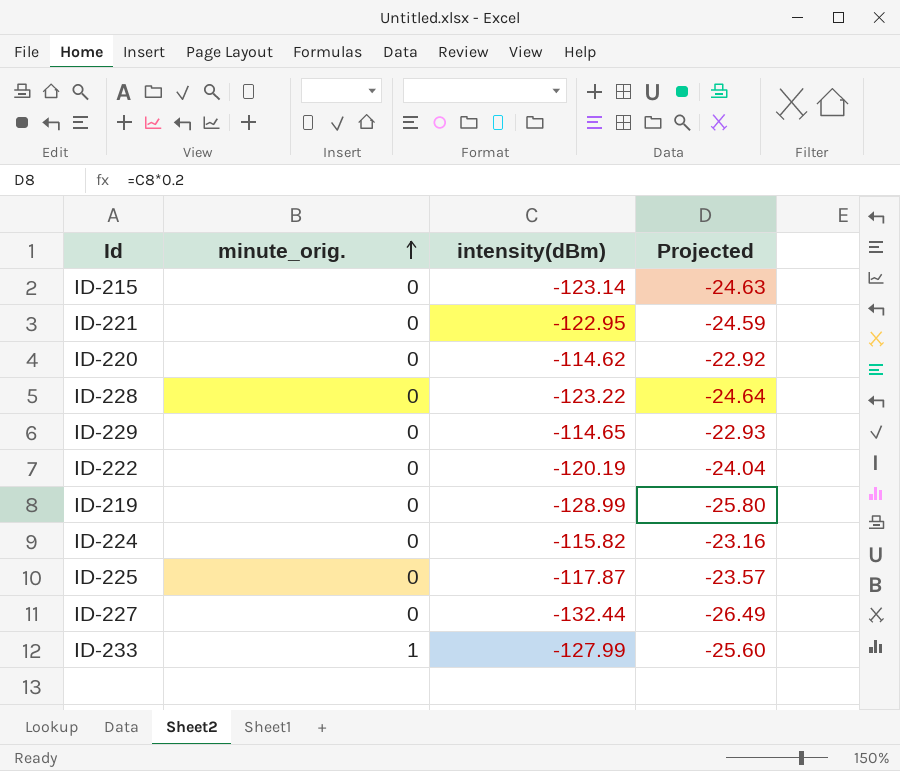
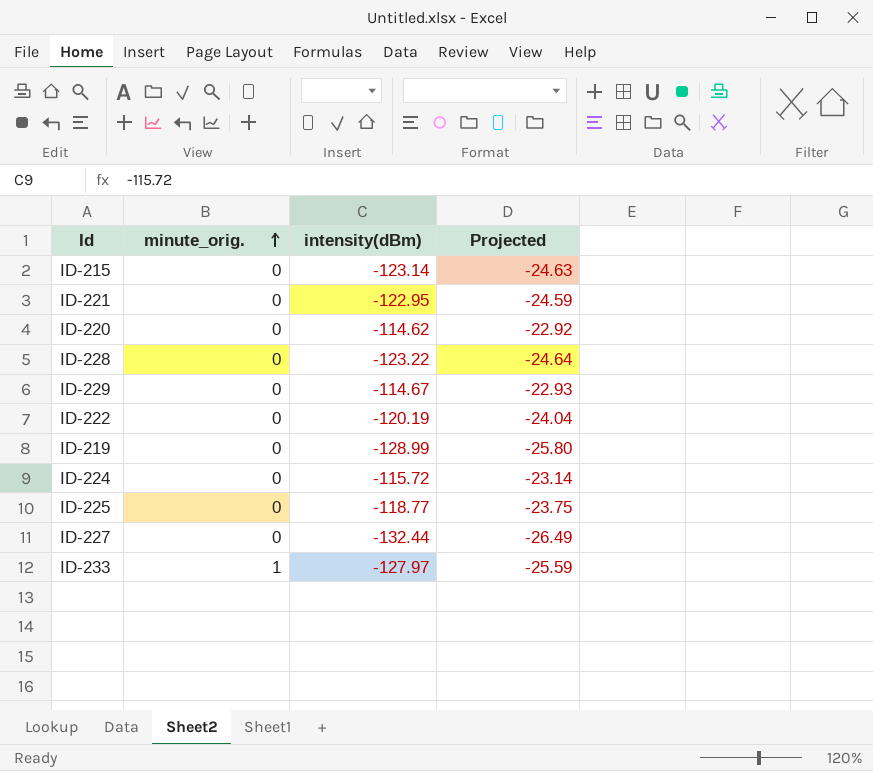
ID-229 | intensity(dBm): -114.65 -> -114.67
ID-224 | intensity(dBm): -115.82 -> -115.72
ID-224 | Projected: -23.16 -> -23.14
ID-225 | intensity(dBm): -117.87 -> -118.77
ID-225 | Projected: -23.57 -> -23.75
ID-233 | intensity(dBm): -127.99 -> -127.97
ID-233 | Projected: -25.60 -> -25.59

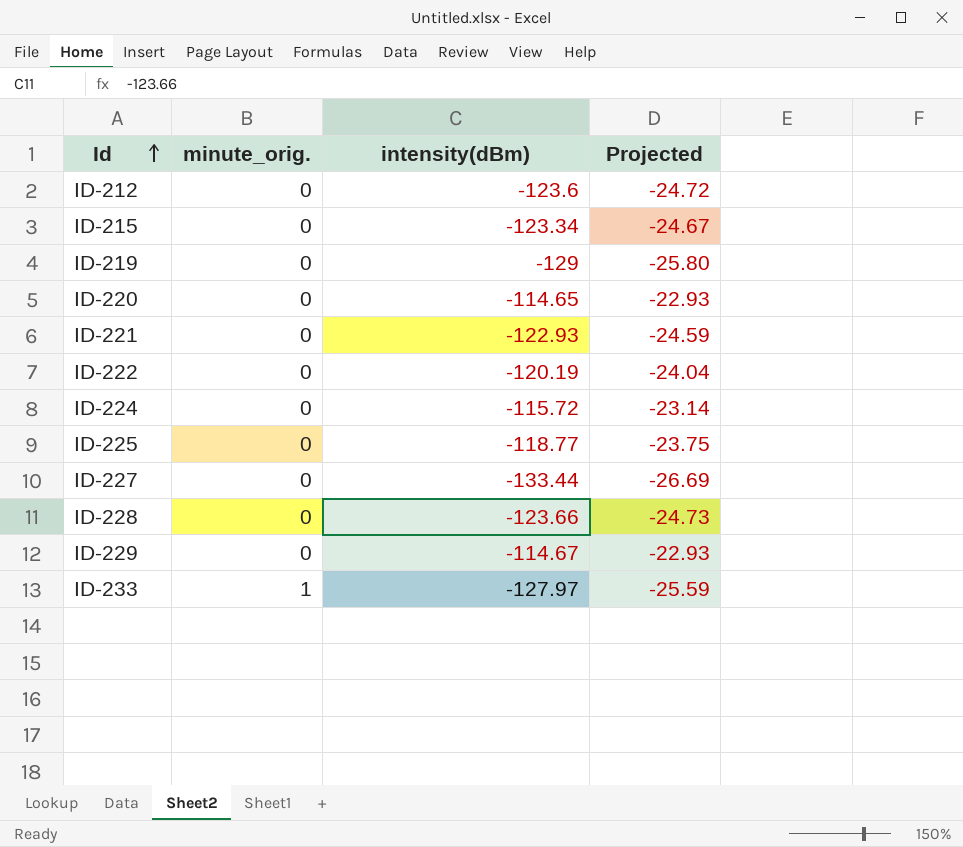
row order: minute_orig. ascending -> Id ascending
row ID-212: none -> 0 | -123.6 | -24.72
ID-215 | intensity(dBm): -123.14 -> -123.34
ID-215 | Projected: -24.63 -> -24.67
ID-219 | intensity(dBm): -128.99 -> -129
ID-220 | intensity(dBm): -114.62 -> -114.65
ID-220 | Projected: -22.92 -> -22.93
ID-221 | intensity(dBm): -122.95 -> -122.93
ID-227 | intensity(dBm): -132.44 -> -133.44
ID-227 | Projected: -26.49 -> -26.69
ID-228 | intensity(dBm): -123.22 -> -123.66
ID-228 | Projected: -24.64 -> -24.73

